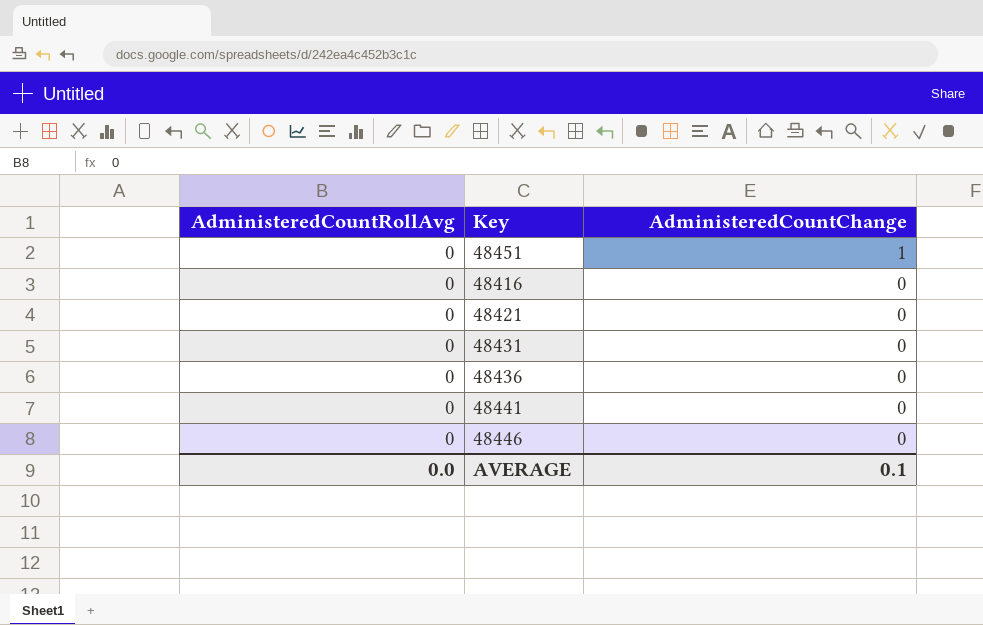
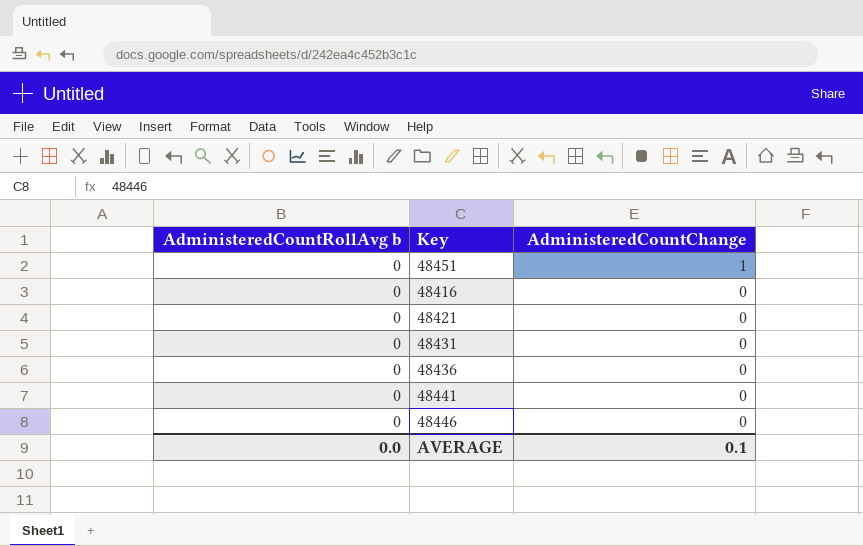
column name: AdministeredCountRollAvg -> AdministeredCountRollAvg b

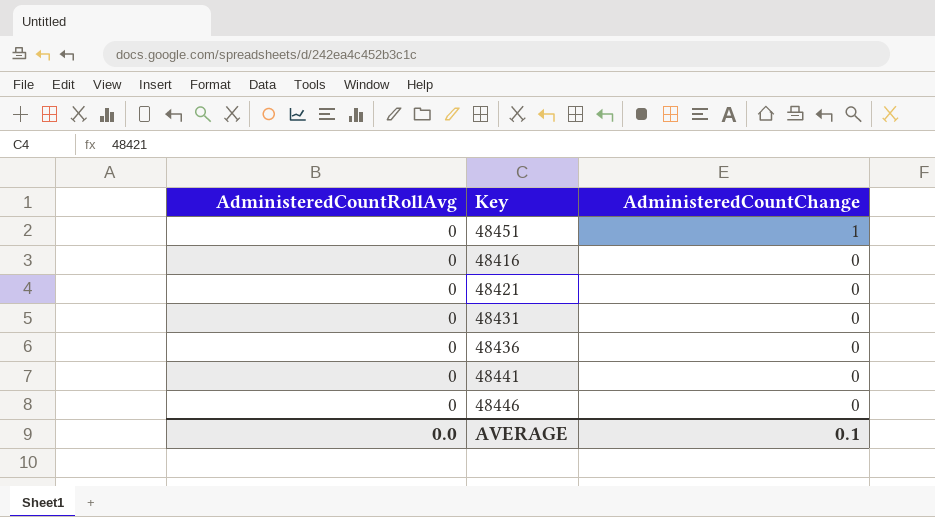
column name: AdministeredCountRollAvg b -> AdministeredCountRollAvg

